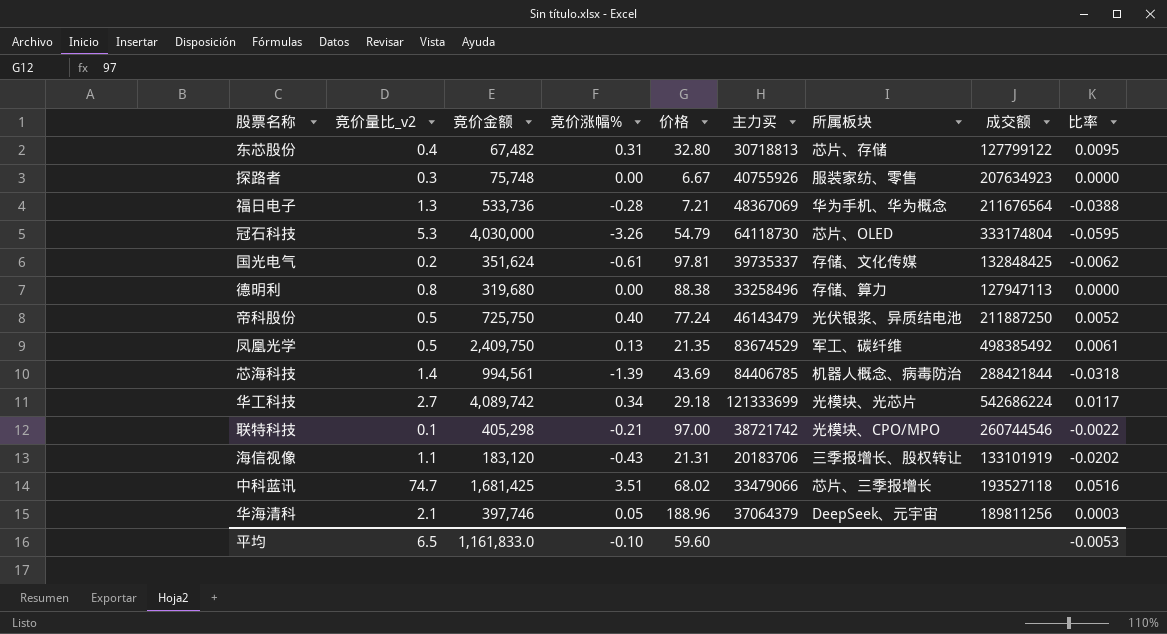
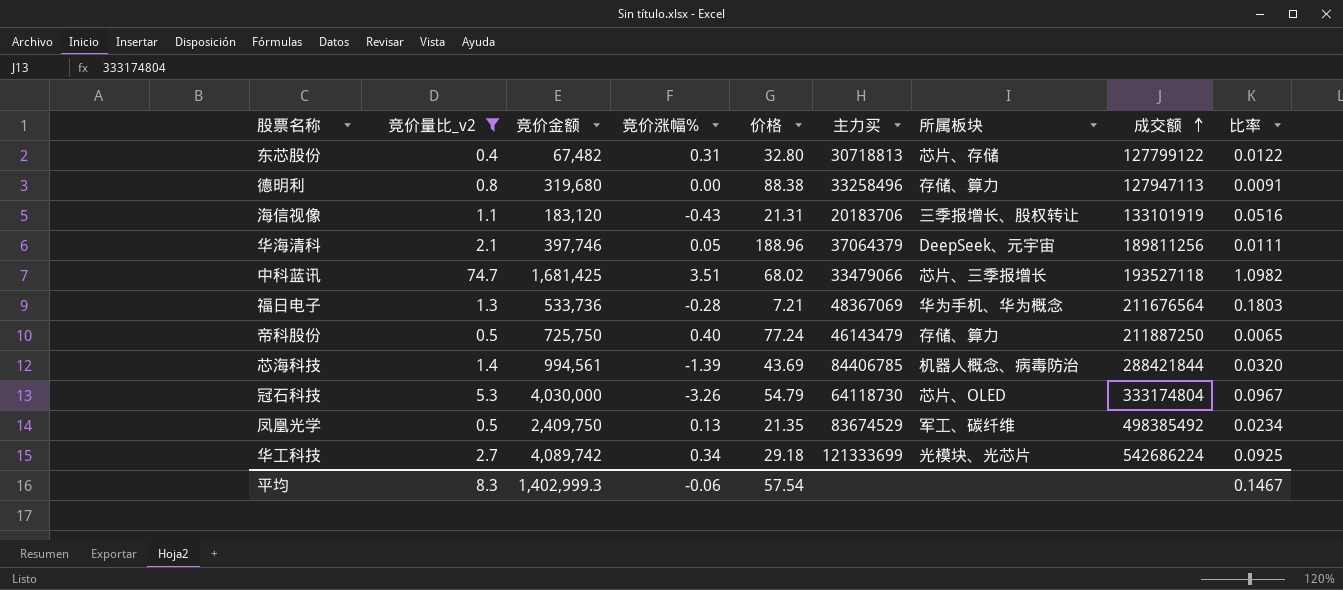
filter: none -> 竞价量比_v2 >= 0.4
row order: none -> 成交额 ascending
column 比率 | formula: [竞价涨幅%] / [价格] -> [竞价量比_v2] / [价格]
帝科股份 | 所属板块: 光伏银浆、异质结电池 -> 存储、算力
平均 | 竞价量比_v2: 6.5 -> 8.3
平均 | 竞价金额: 1,161,833.0 -> 1,402,999.3
平均 | 竞价涨幅%: -0.10 -> -0.06
平均 | 价格: 59.60 -> 57.54
平均 | 比率: -0.0053 -> 0.1467

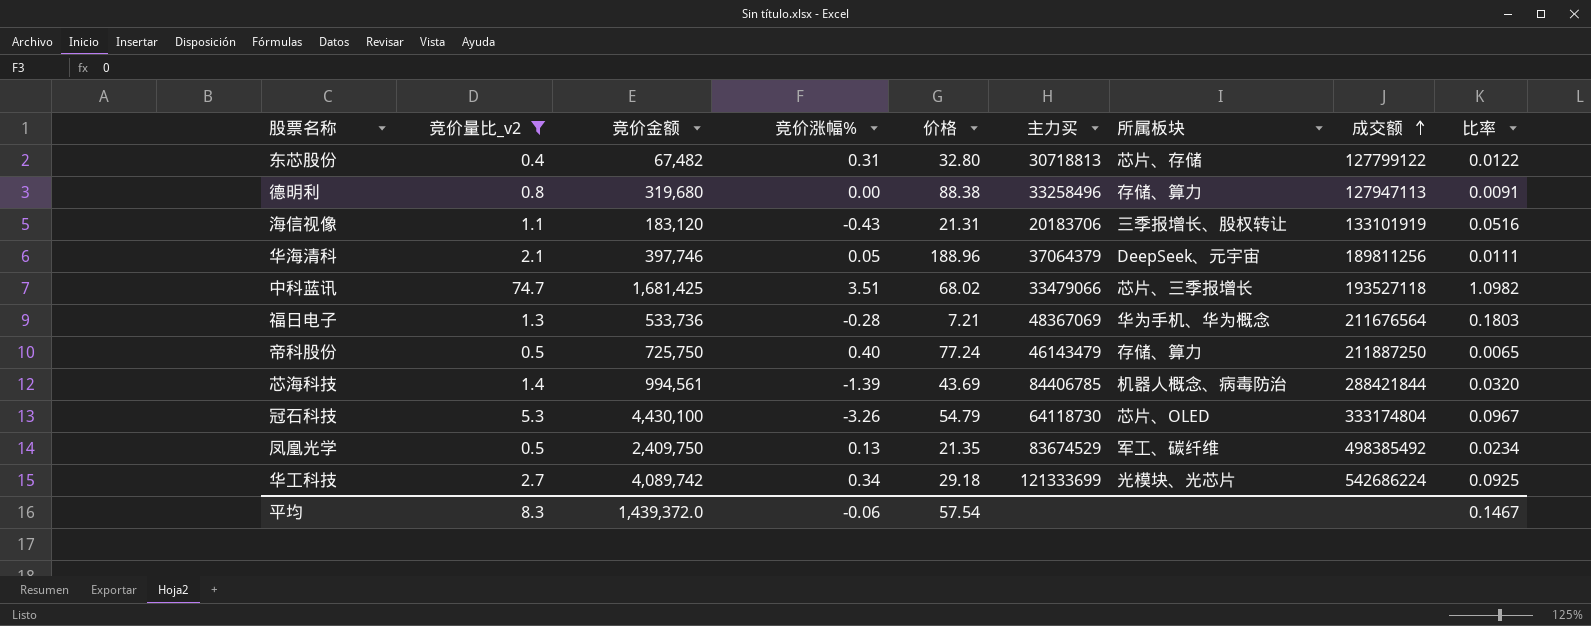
冠石科技 | 竞价金额: 4,030,000 -> 4,430,100
平均 | 竞价金额: 1,402,999.3 -> 1,439,372.0

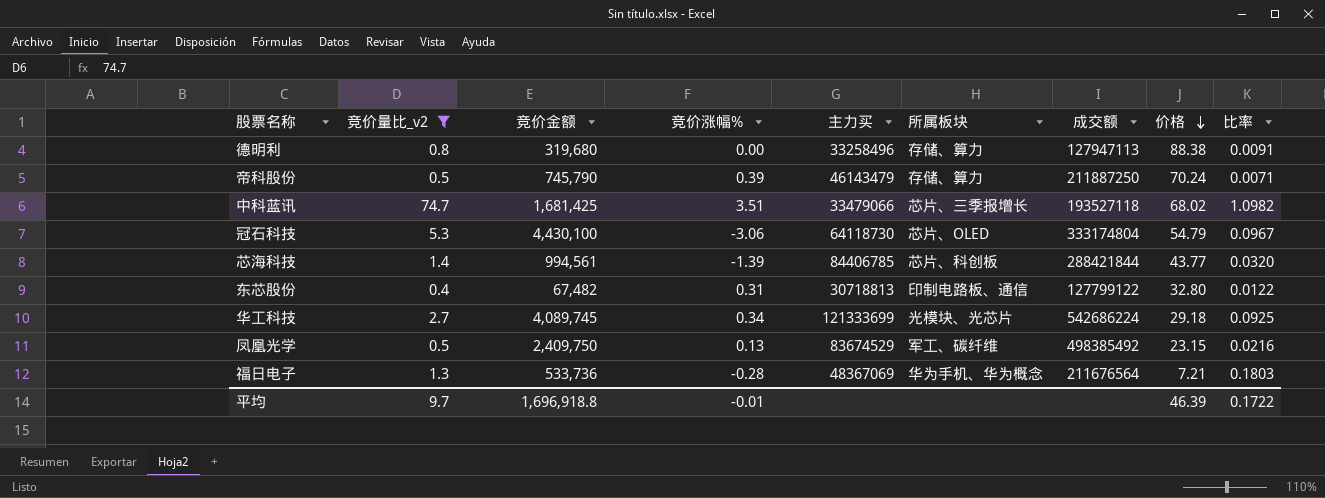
row order: 成交额 ascending -> 价格 descending
column 价格 | position: 5 -> 8
row 海信视像: 1.1 | 183,120 | -0.43 | 21.31 | 20183706 | 三季报增长、股权转让 | 133101919 | 0.0516 -> none
row 华海清科: 2.1 | 397,746 | 0.05 | 188.96 | 37064379 | DeepSeek、元宇宙 | 189811256 | 0.0111 -> none
帝科股份 | 竞价金额: 725,750 -> 745,790
帝科股份 | 竞价涨幅%: 0.40 -> 0.39
帝科股份 | 价格: 77.24 -> 70.24
帝科股份 | 比率: 0.0065 -> 0.0071
冠石科技 | 竞价涨幅%: -3.26 -> -3.06
芯海科技 | 所属板块: 机器人概念、病毒防治 -> 芯片、科创板
芯海科技 | 价格: 43.69 -> 43.77
东芯股份 | 所属板块: 芯片、存储 -> 印制电路板、通信
华工科技 | 竞价金额: 4,089,742 -> 4,089,745
凤凰光学 | 价格: 21.35 -> 23.15
凤凰光学 | 比率: 0.0234 -> 0.0216
平均 | 竞价量比_v2: 8.3 -> 9.7
平均 | 竞价金额: 1,439,372.0 -> 1,696,918.8
平均 | 竞价涨幅%: -0.06 -> -0.01
平均 | 价格: 57.54 -> 46.39
平均 | 比率: 0.1467 -> 0.1722

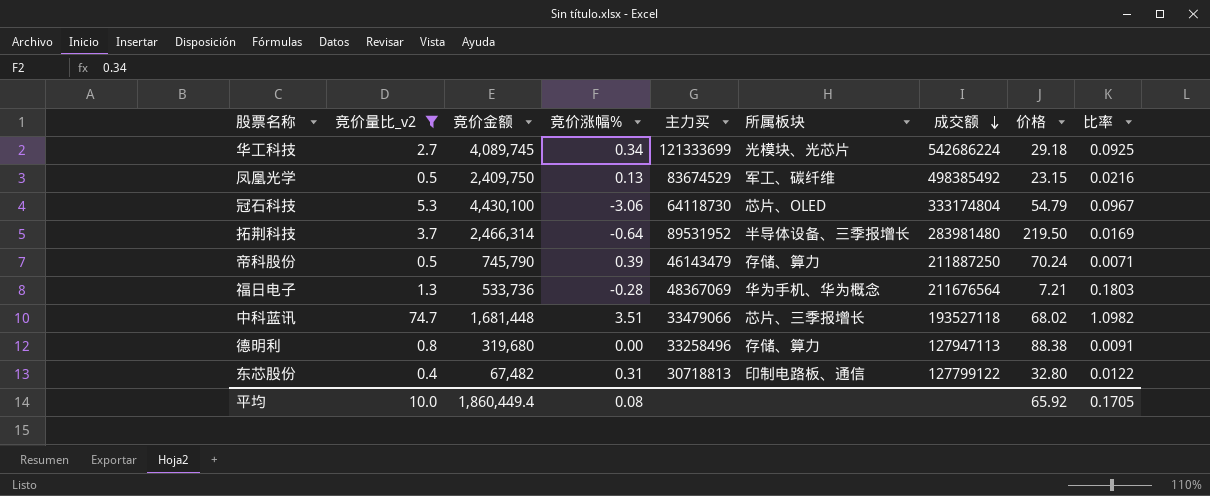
row order: 价格 descending -> 成交额 descending
row 芯海科技: 1.4 | 994,561 | -1.39 | 84406785 | 芯片、科创板 | 288421844 | 43.77 | 0.0320 -> none
row 拓荆科技: none -> 3.7 | 2,466,314 | -0.64 | 89531952 | 半导体设备、三季报增长 | 283981480 | 219.50 | 0.0169
中科蓝讯 | 竞价金额: 1,681,425 -> 1,681,448
平均 | 竞价量比_v2: 9.7 -> 10.0
平均 | 竞价金额: 1,696,918.8 -> 1,860,449.4
平均 | 竞价涨幅%: -0.01 -> 0.08
平均 | 价格: 46.39 -> 65.92
平均 | 比率: 0.1722 -> 0.1705

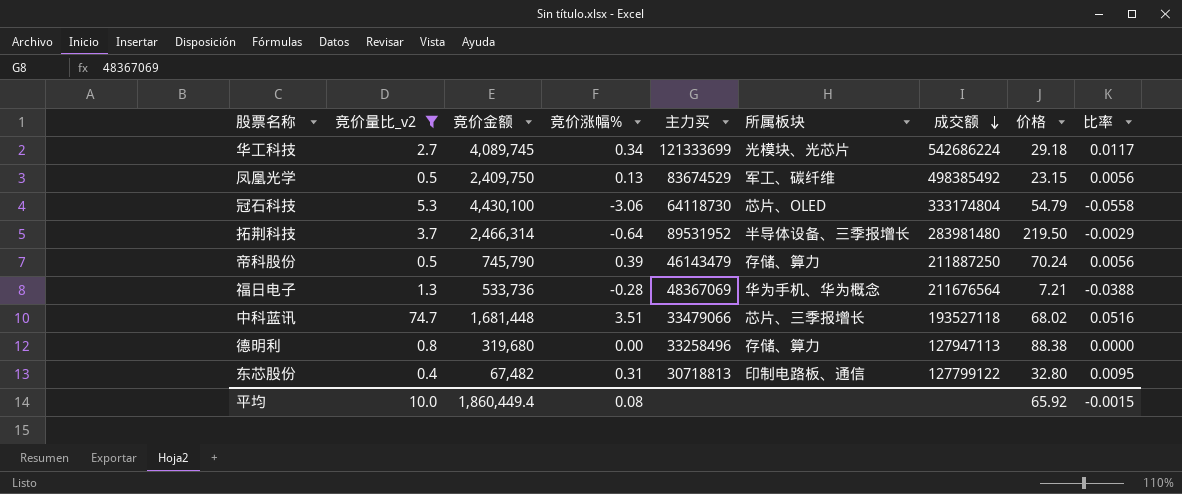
column 比率 | formula: [竞价量比_v2] / [价格] -> [竞价涨幅%] / [价格]
平均 | 比率: 0.1705 -> -0.0015

